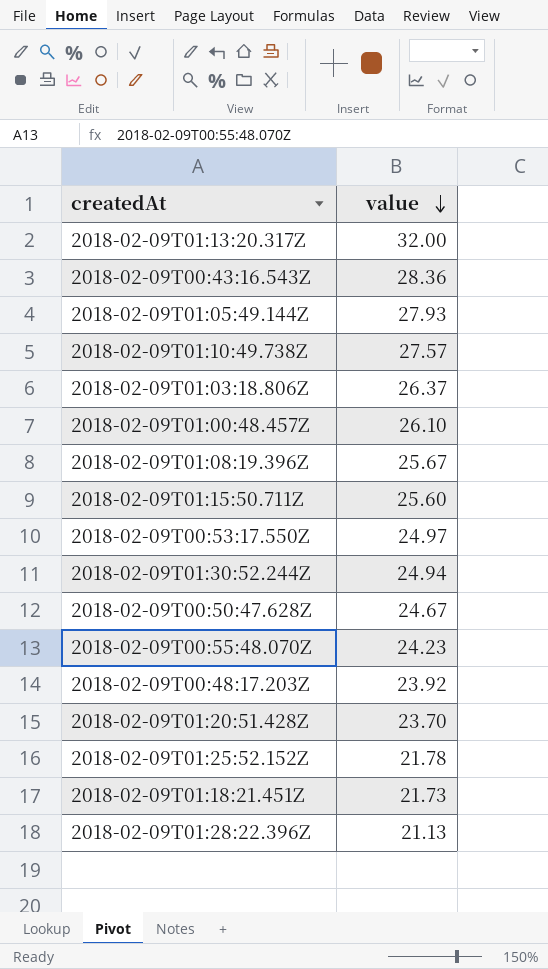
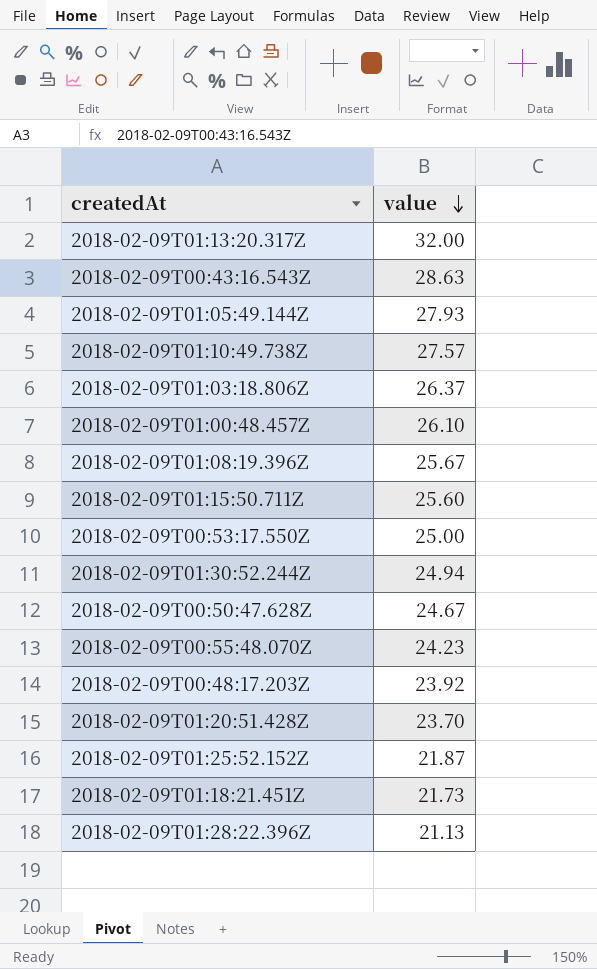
2018-02-09T00:43:16.543Z | value: 28.36 -> 28.63
2018-02-09T00:53:17.550Z | value: 24.97 -> 25.00
2018-02-09T01:25:52.152Z | value: 21.78 -> 21.87

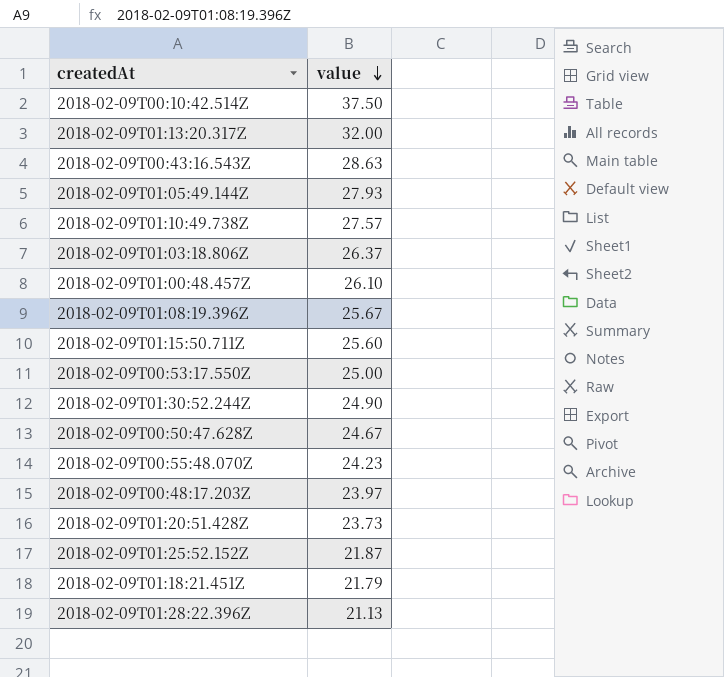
row 2018-02-09T00:10:42.514Z: none -> 37.50
2018-02-09T01:30:52.244Z | value: 24.94 -> 24.90
2018-02-09T00:48:17.203Z | value: 23.92 -> 23.97
2018-02-09T01:20:51.428Z | value: 23.70 -> 23.73
2018-02-09T01:18:21.451Z | value: 21.73 -> 21.79

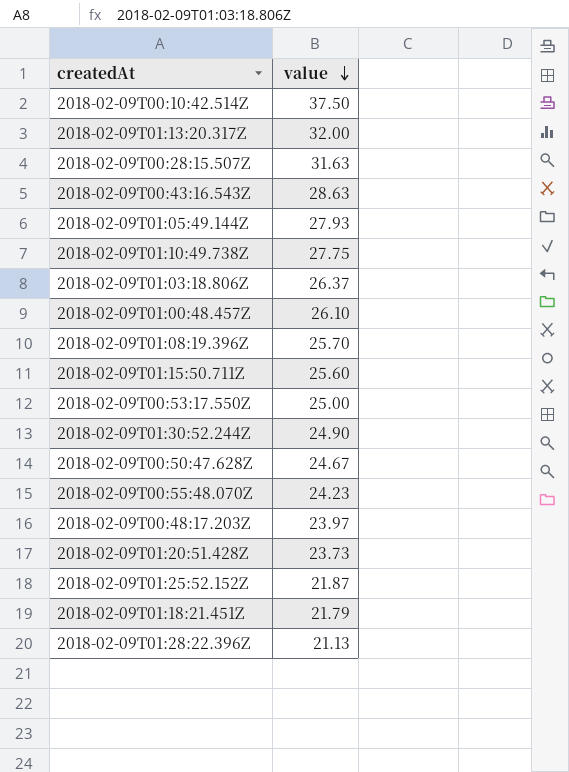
row 2018-02-09T00:28:15.507Z: none -> 31.63
2018-02-09T01:10:49.738Z | value: 27.57 -> 27.75
2018-02-09T01:08:19.396Z | value: 25.67 -> 25.70

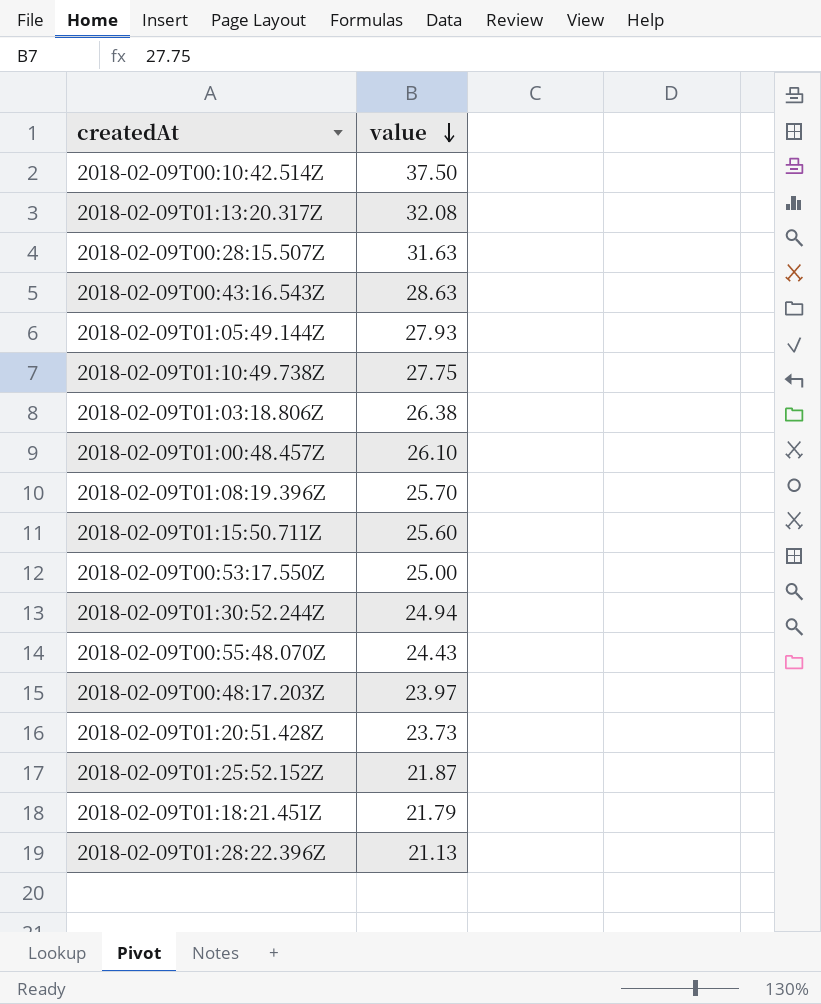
row 2018-02-09T00:50:47.628Z: 24.67 -> none
2018-02-09T01:13:20.317Z | value: 32.00 -> 32.08
2018-02-09T01:03:18.806Z | value: 26.37 -> 26.38
2018-02-09T01:30:52.244Z | value: 24.90 -> 24.94
2018-02-09T00:55:48.070Z | value: 24.23 -> 24.43

